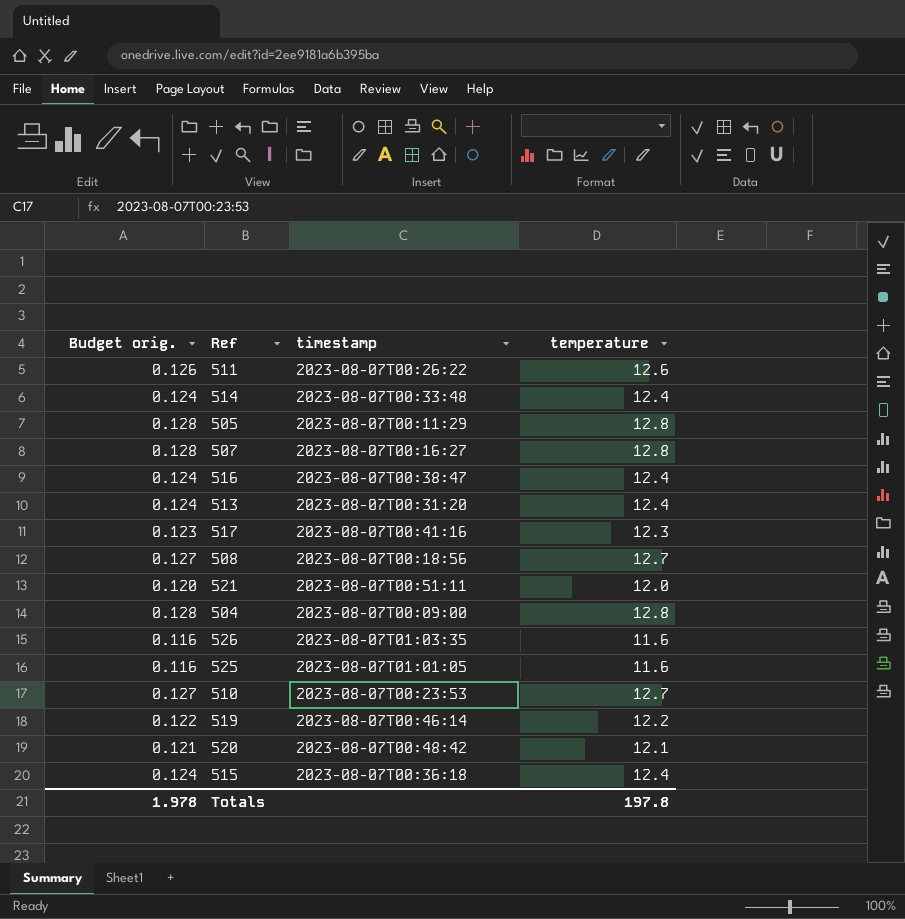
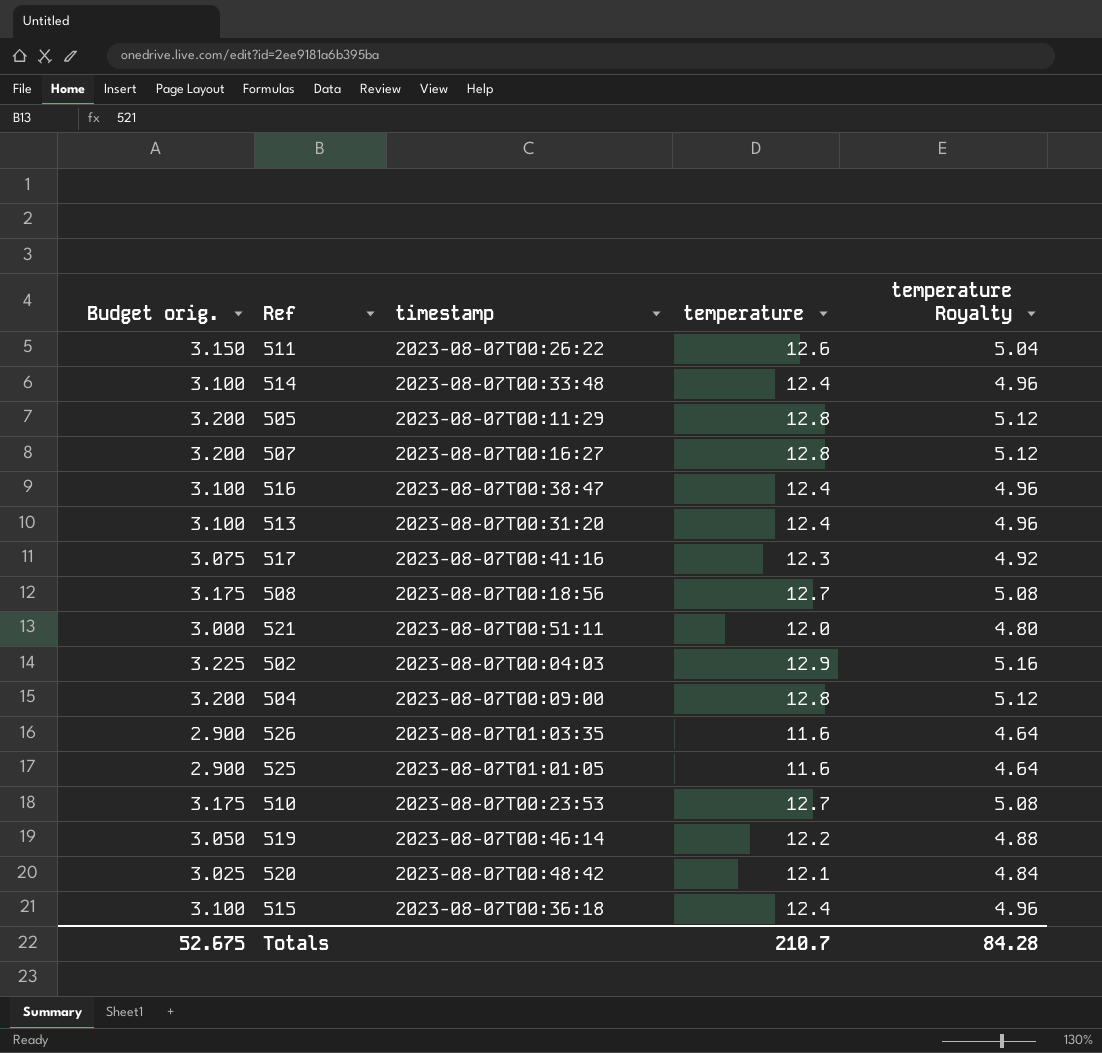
column Budget orig. | formula: [temperature] * 0.01 -> [temperature] * 0.25
column temperature Royalty | formula: none -> [temperature] * 0.4
row 502: none -> 3.225 | 2023-08-07T00:04:03 | 12.9 | 5.16
Totals | Budget orig.: 1.978 -> 52.675
Totals | temperature: 197.8 -> 210.7

